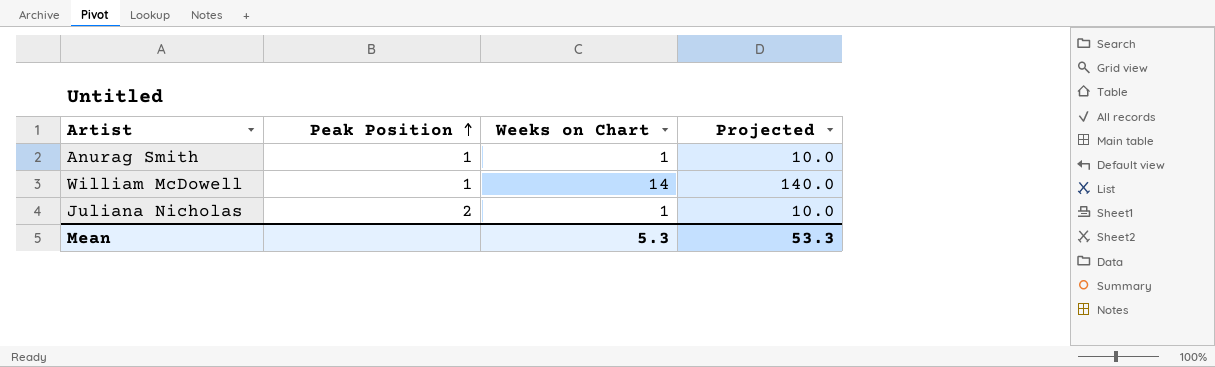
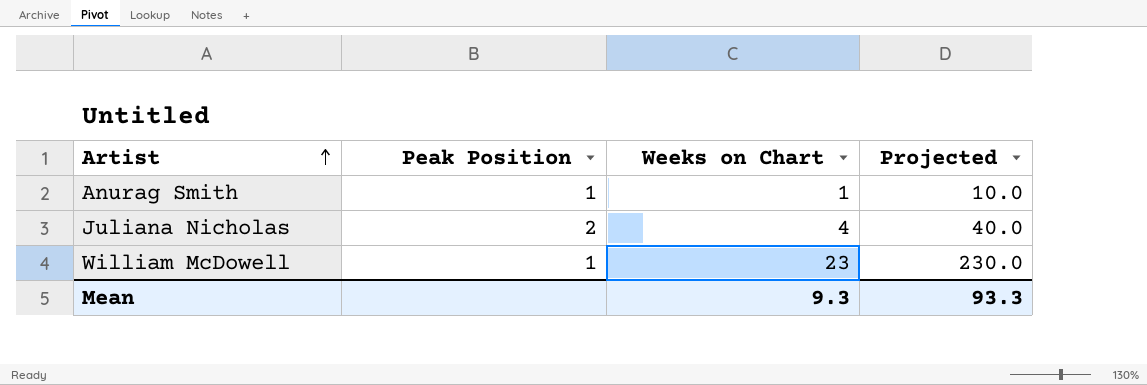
row order: Peak Position ascending -> Artist ascending
Juliana Nicholas | Weeks on Chart: 1 -> 4
Juliana Nicholas | Projected: 10.0 -> 40.0
William McDowell | Weeks on Chart: 14 -> 23
William McDowell | Projected: 140.0 -> 230.0
Mean | Weeks on Chart: 5.3 -> 9.3
Mean | Projected: 53.3 -> 93.3

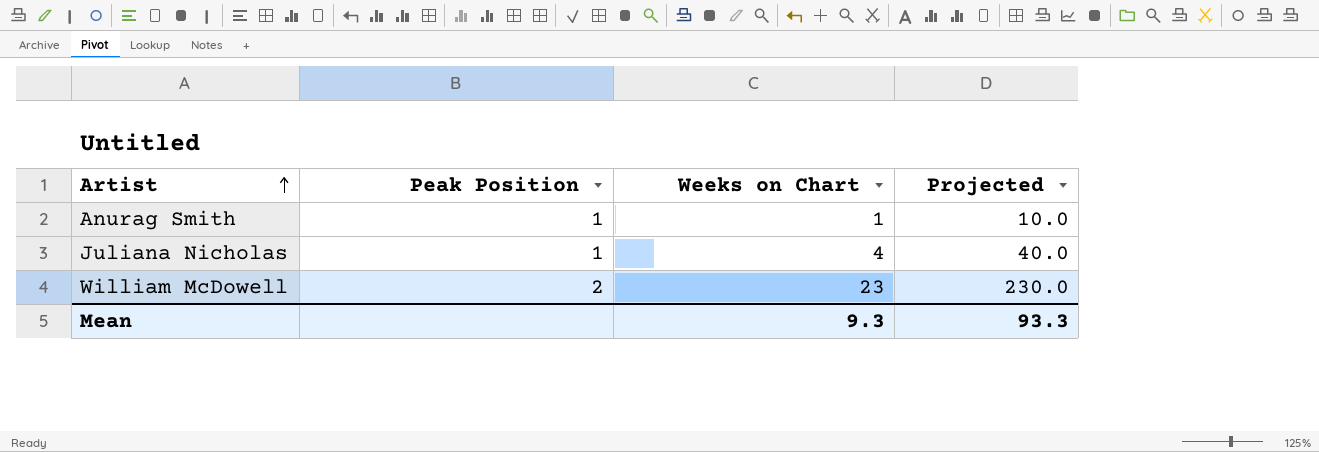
Juliana Nicholas | Peak Position: 2 -> 1
William McDowell | Peak Position: 1 -> 2

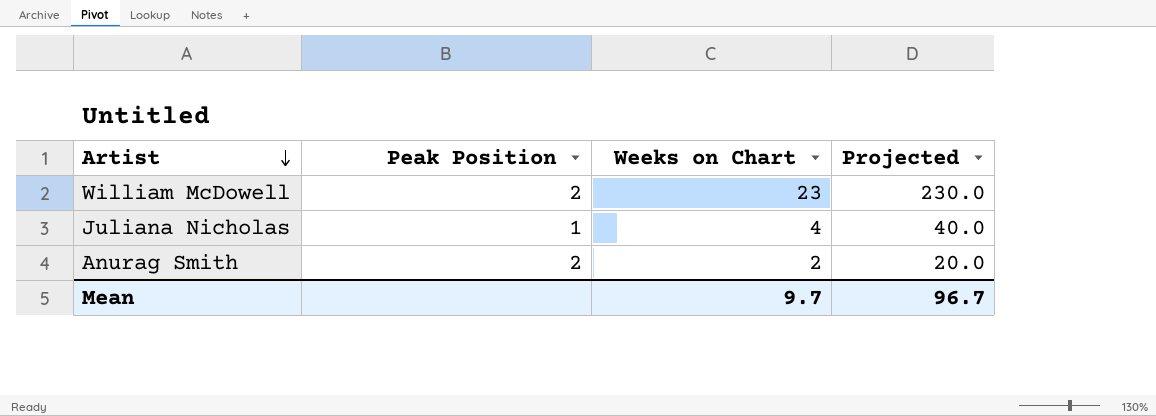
row order: Artist ascending -> Artist descending
Anurag Smith | Peak Position: 1 -> 2
Anurag Smith | Weeks on Chart: 1 -> 2
Anurag Smith | Projected: 10.0 -> 20.0
Mean | Weeks on Chart: 9.3 -> 9.7
Mean | Projected: 93.3 -> 96.7

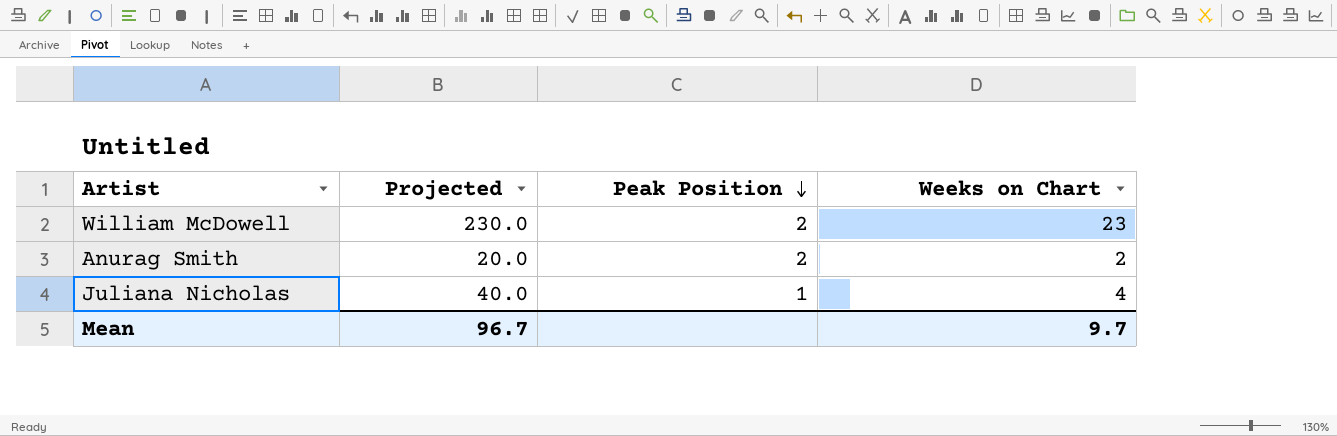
row order: Artist descending -> Peak Position descending
column Projected | position: 4 -> 2

